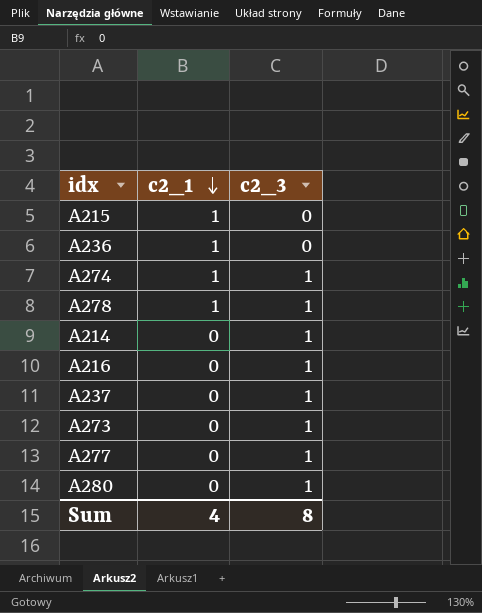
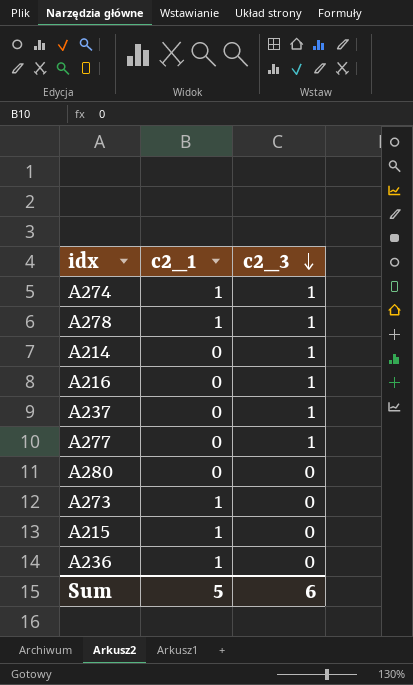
row order: c2_1 descending -> c2_3 descending
A280 | c2_3: 1 -> 0
A273 | c2_1: 0 -> 1
A273 | c2_3: 1 -> 0
Sum | c2_1: 4 -> 5
Sum | c2_3: 8 -> 6

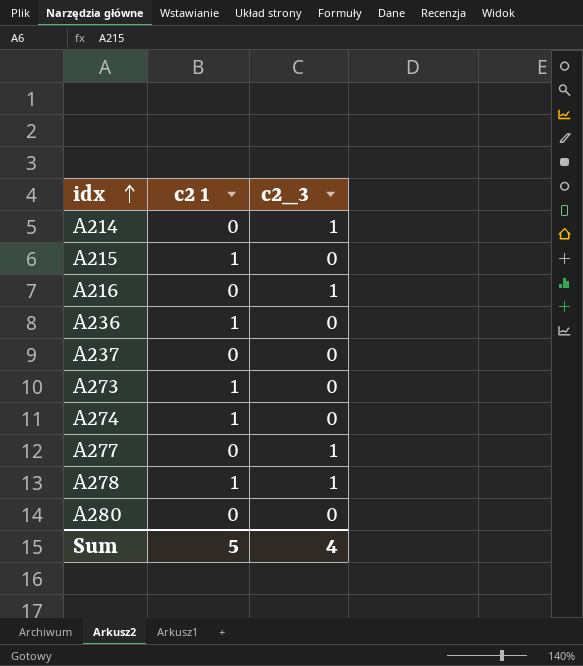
row order: c2_3 descending -> idx ascending
column name: c2_1 -> c2 1
A237 | c2_3: 1 -> 0
A274 | c2_3: 1 -> 0
Sum | c2_3: 6 -> 4

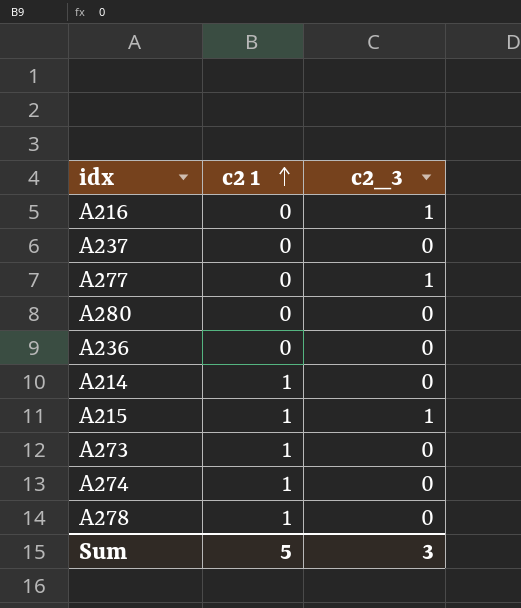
row order: idx ascending -> c2 1 ascending
A236 | c2 1: 1 -> 0
A214 | c2 1: 0 -> 1
A214 | c2_3: 1 -> 0
A215 | c2_3: 0 -> 1
A278 | c2_3: 1 -> 0
Sum | c2_3: 4 -> 3

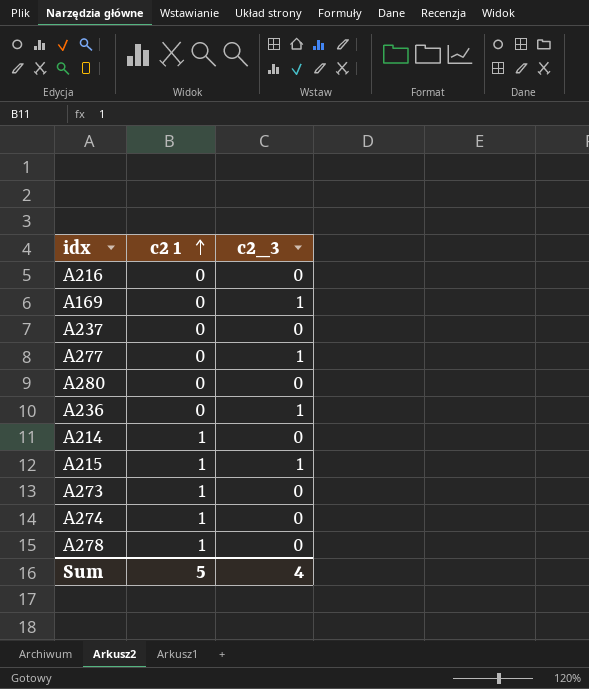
A216 | c2_3: 1 -> 0
row A169: none -> 0 | 1
A236 | c2_3: 0 -> 1
Sum | c2_3: 3 -> 4

